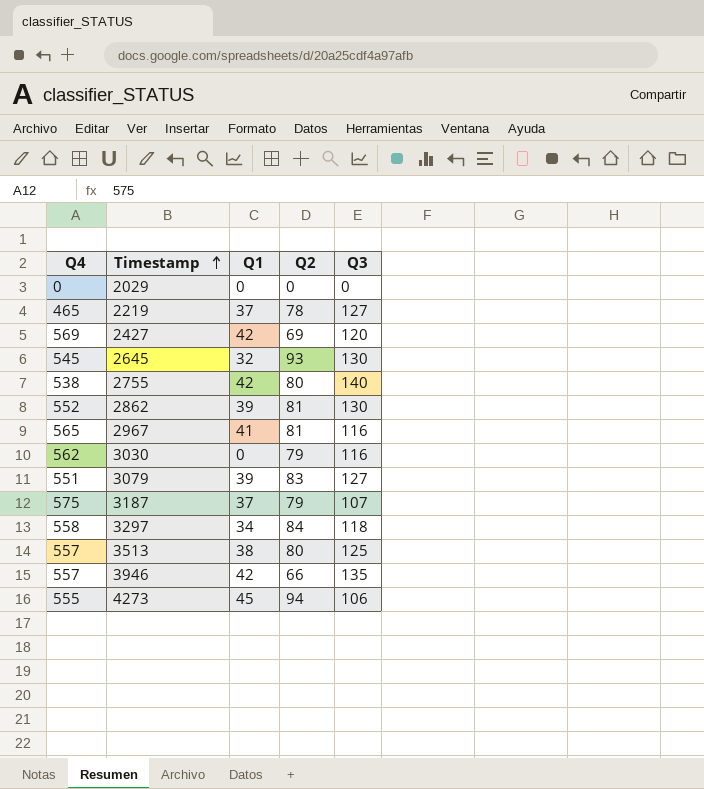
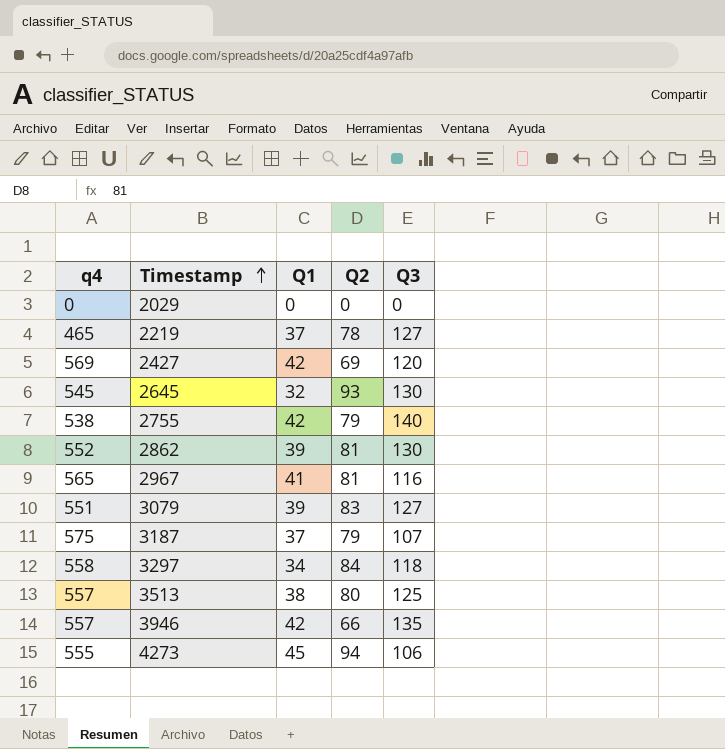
column name: Q4 -> q4
row 3030: 562 | 0 | 79 | 116 -> none
2755 | Q2: 80 -> 79

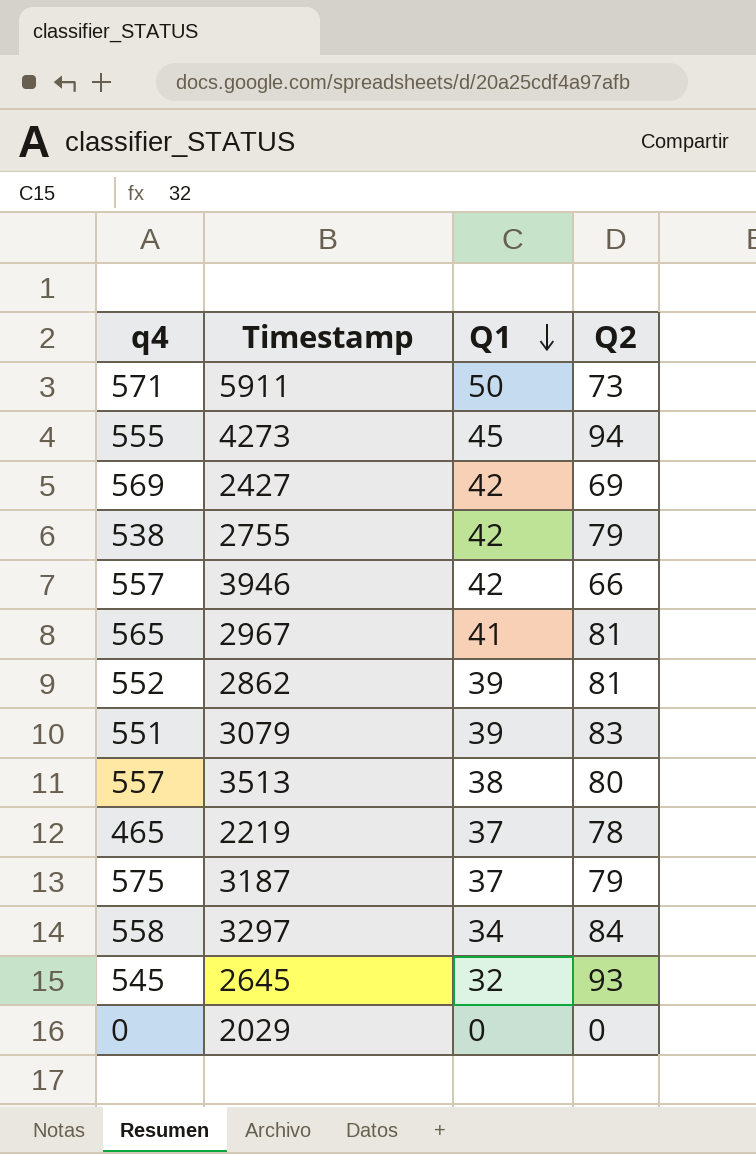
row order: Timestamp ascending -> Q1 descending
column Q3 | position: 5 -> none
row 5911: none -> 571 | 50 | 73

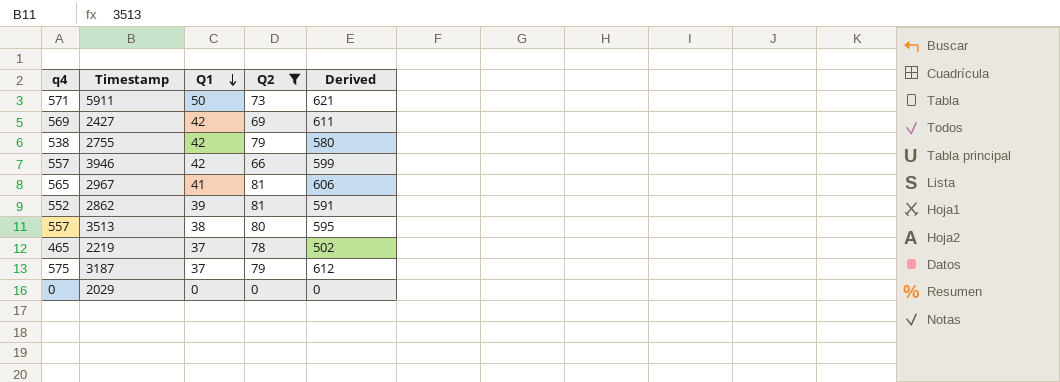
filter: none -> Q2 <= 81
column Derived | formula: none -> [q4] + [Q1]

